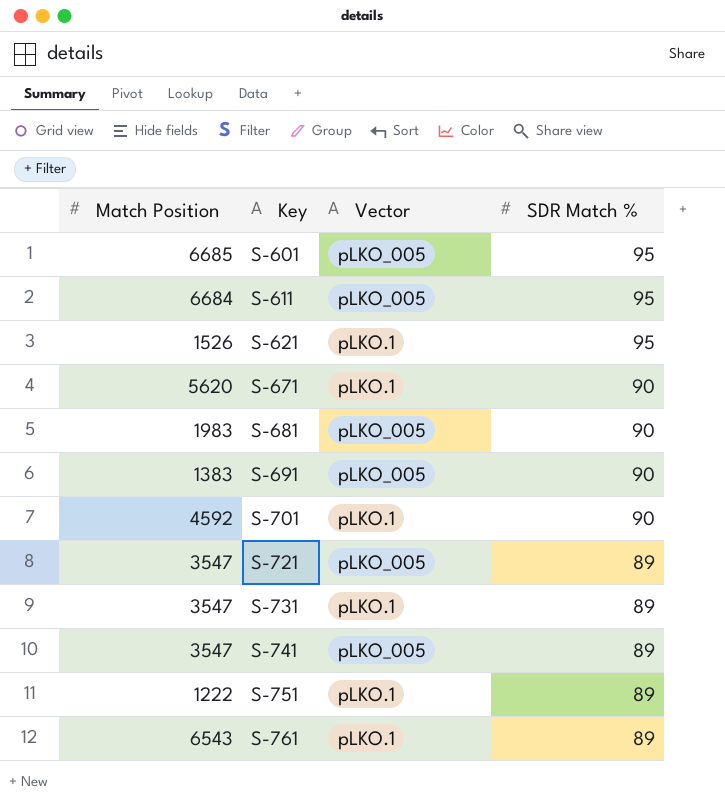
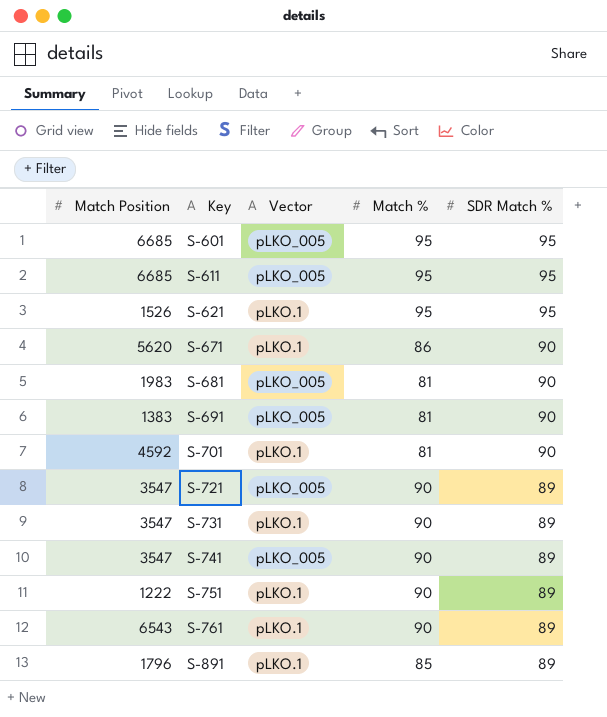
column Match % | position: none -> 4
S-611 | Match Position: 6684 -> 6685
row S-891: none -> 1796 | pLKO.1 | 85 | 89

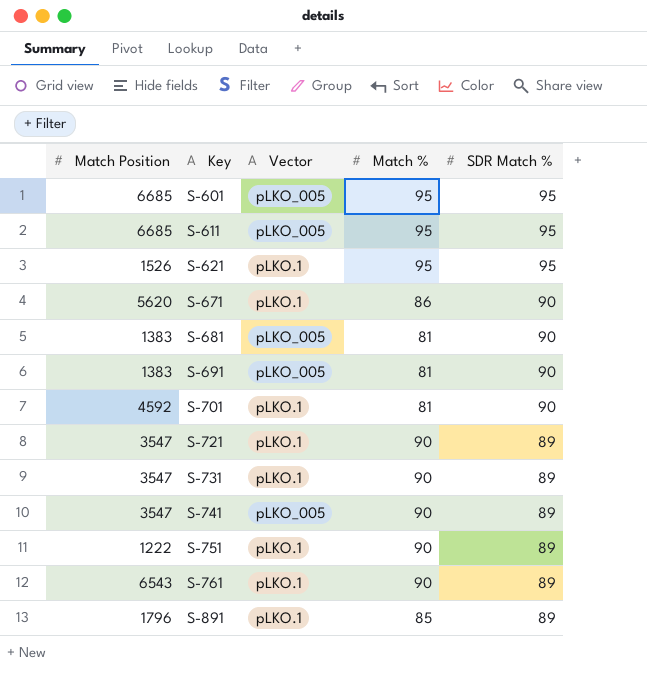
S-681 | Match Position: 1983 -> 1383
S-721 | Vector: pLKO_005 -> pLKO.1

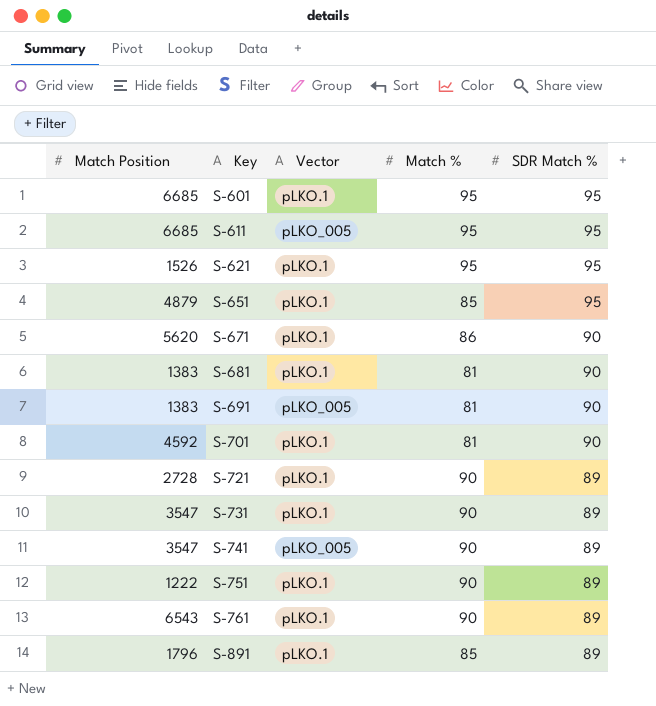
S-601 | Vector: pLKO_005 -> pLKO.1
row S-651: none -> 4879 | pLKO.1 | 85 | 95
S-681 | Vector: pLKO_005 -> pLKO.1
S-721 | Match Position: 3547 -> 2728

